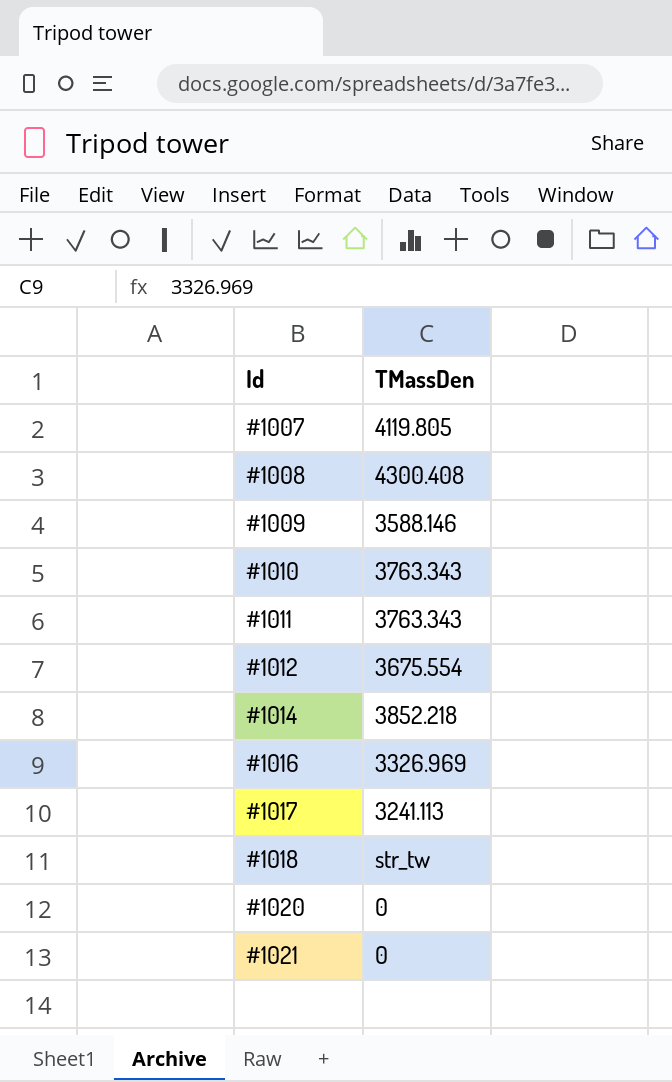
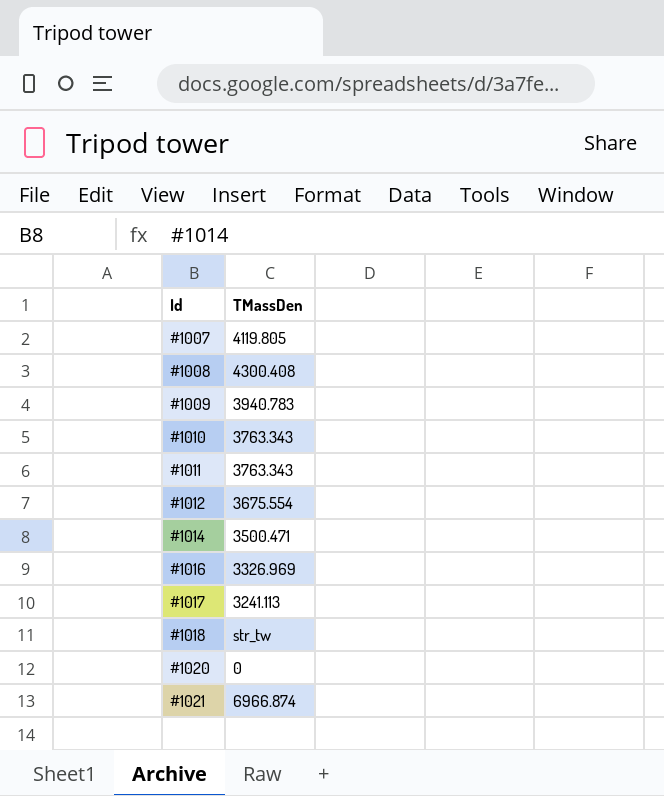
#1009 | TMassDen: 3588.146 -> 3940.783
#1014 | TMassDen: 3852.218 -> 3500.471
#1021 | TMassDen: 0 -> 6966.874

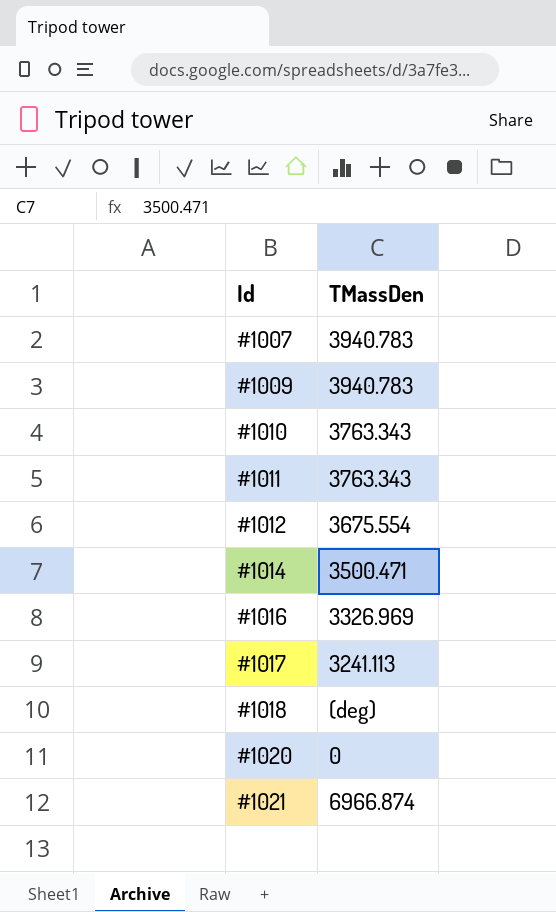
row #1008: 4300.408 -> none
#1007 | TMassDen: 4119.805 -> 3940.783
#1018 | TMassDen: str_tw -> (deg)

